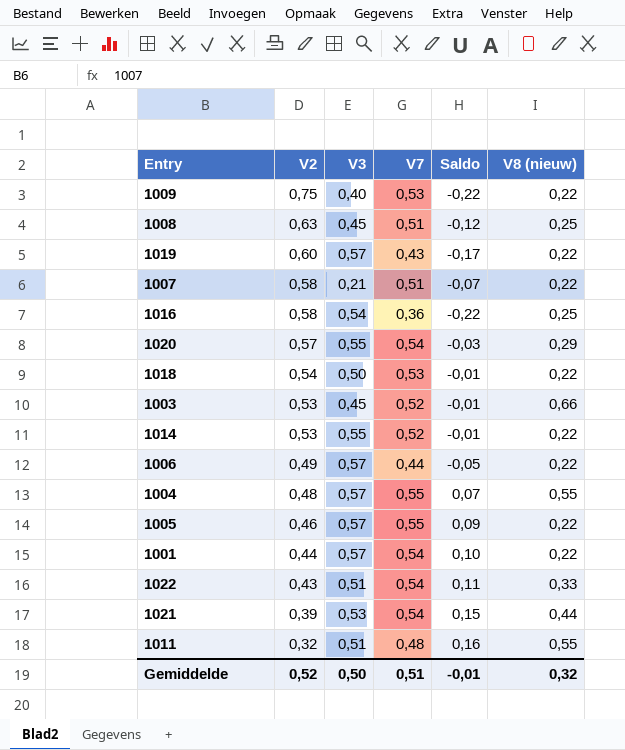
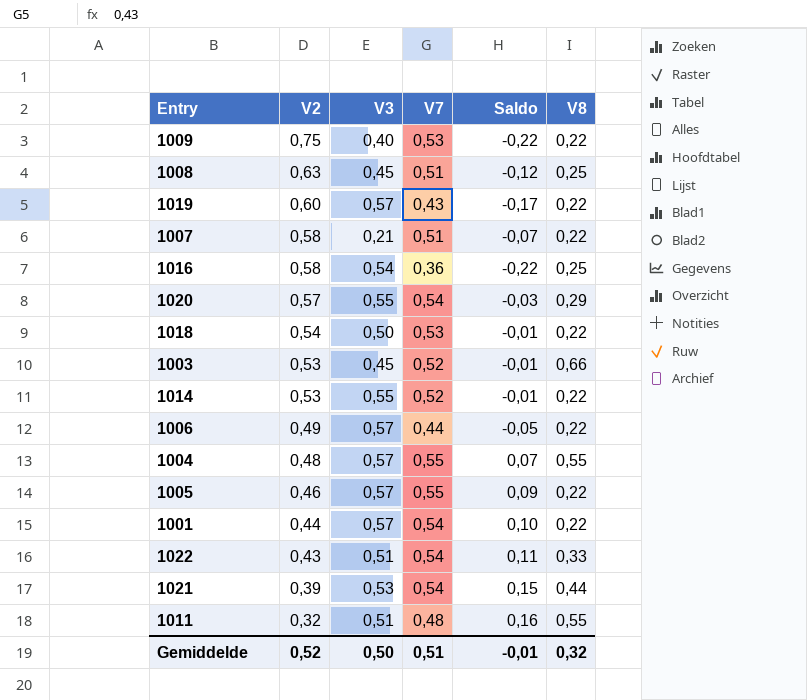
column name: V8 (nieuw) -> V8

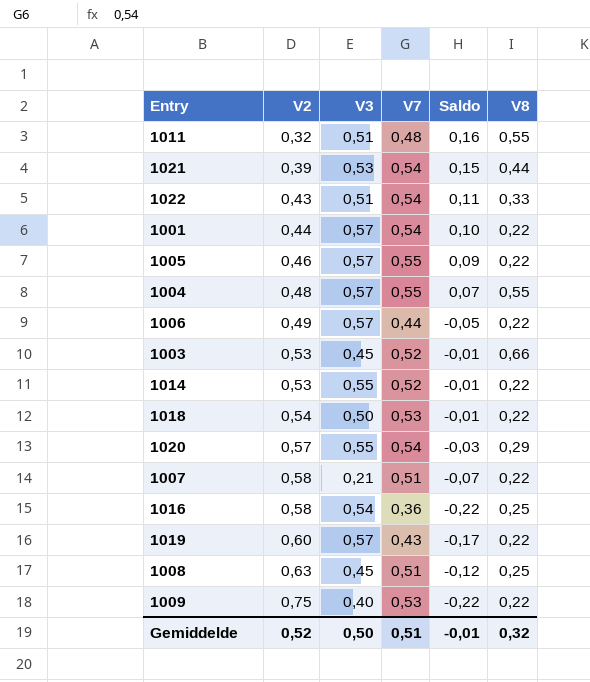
row order: V2 descending -> V2 ascending

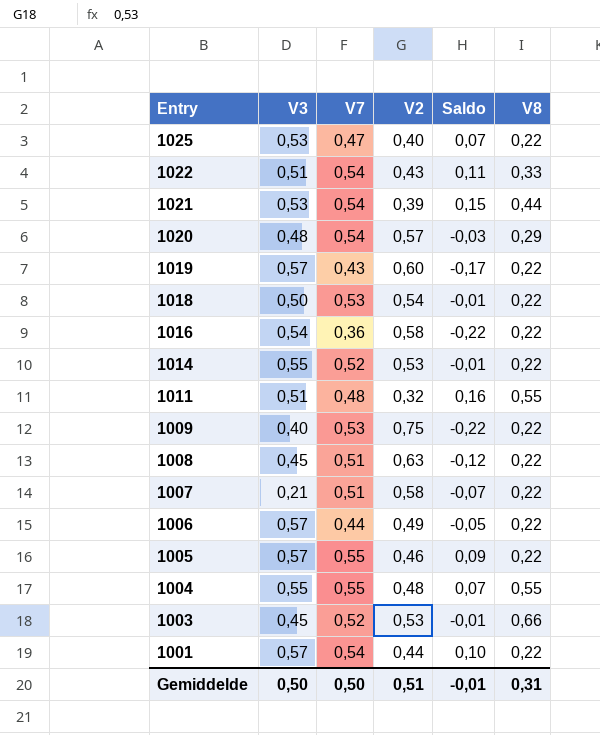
row order: V2 ascending -> Entry descending
column V2 | position: 2 -> 4
row 1025: none -> 0,53 | 0,47 | 0,40 | 0,07 | 0,22
1020 | V3: 0,55 -> 0,48
1016 | V8: 0,25 -> 0,22
1008 | V8: 0,25 -> 0,22
1004 | V3: 0,57 -> 0,55
Gemiddelde | V7: 0,51 -> 0,50
Gemiddelde | V2: 0,52 -> 0,51
Gemiddelde | V8: 0,32 -> 0,31

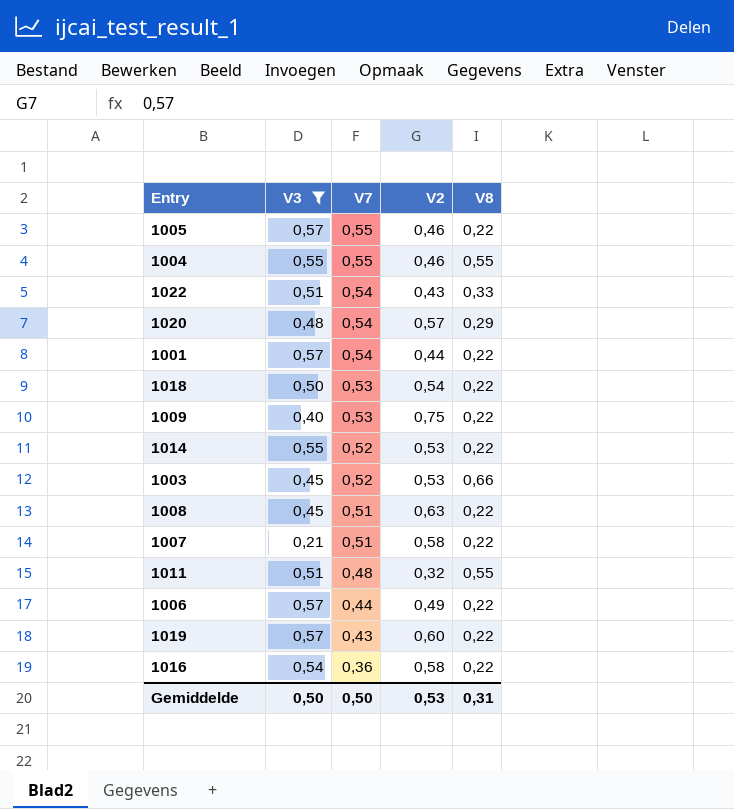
filter: none -> V3 != 0,53
row order: Entry descending -> V7 descending
column Saldo | formula: [V7] - [V2] -> none
1004 | V2: 0,48 -> 0,46
Gemiddelde | V2: 0,51 -> 0,53

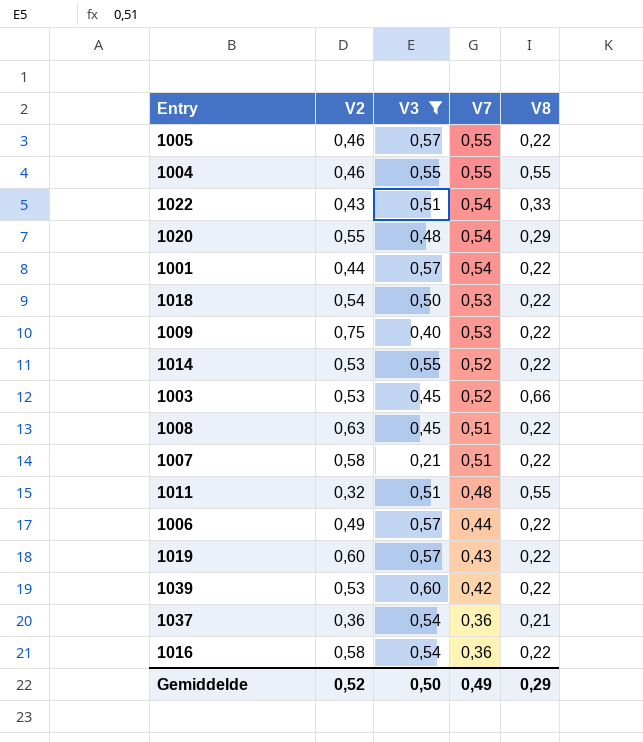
column V2 | position: 4 -> 2
1020 | V2: 0,57 -> 0,55
row 1039: none -> 0,53 | 0,60 | 0,42 | 0,22
row 1037: none -> 0,36 | 0,54 | 0,36 | 0,21
Gemiddelde | V2: 0,53 -> 0,52
Gemiddelde | V7: 0,50 -> 0,49
Gemiddelde | V8: 0,31 -> 0,29

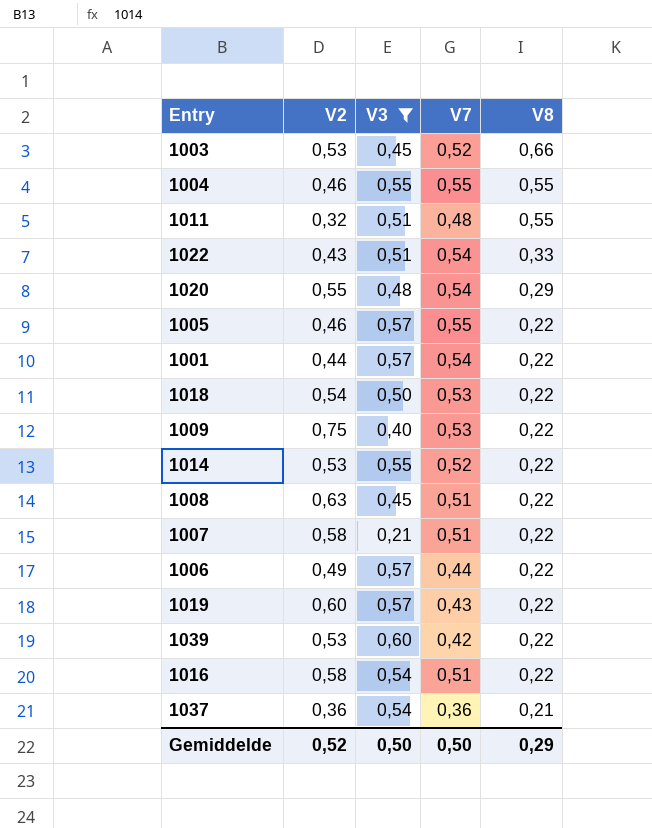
row order: V7 descending -> V8 descending
1016 | V7: 0,36 -> 0,51
Gemiddelde | V7: 0,49 -> 0,50

